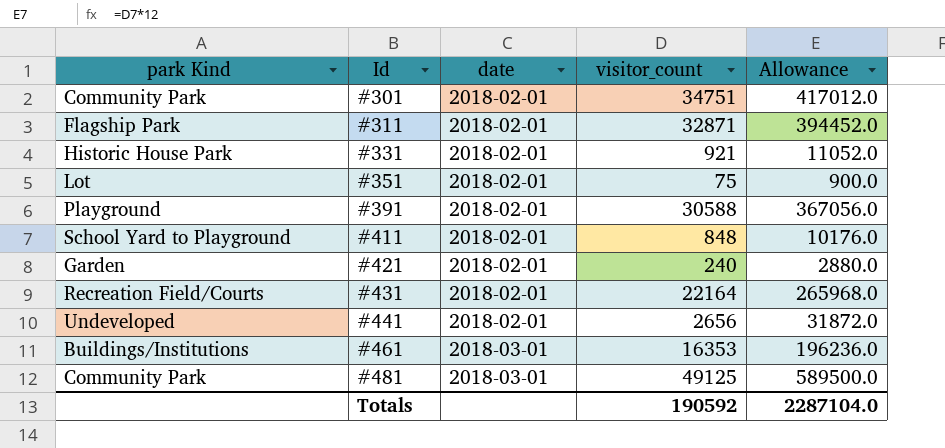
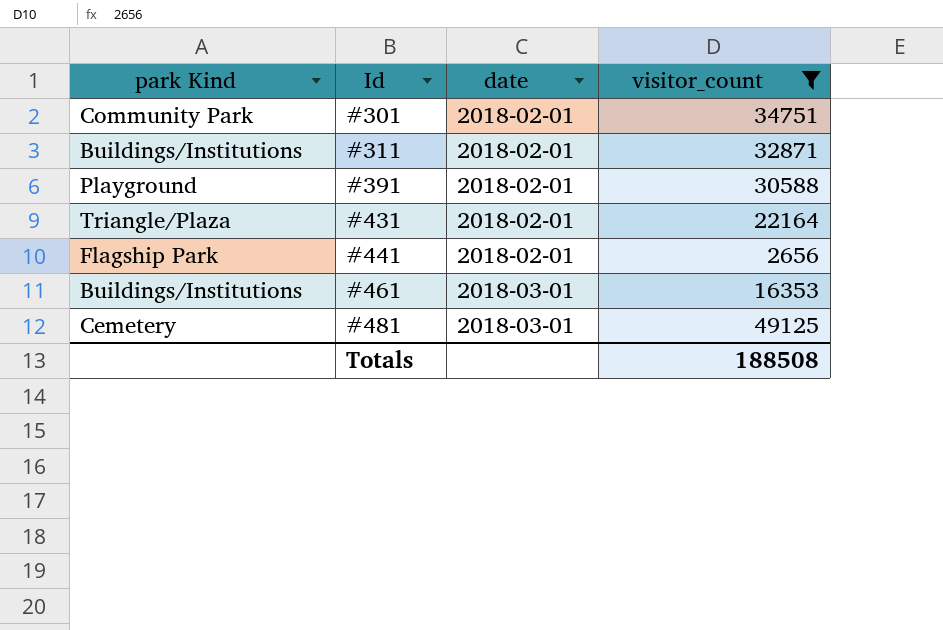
filter: none -> visitor_count >= 2656
column Allowance | formula: [visitor_count] * 12 -> none
#311 | park Kind: Flagship Park -> Buildings/Institutions
#431 | park Kind: Recreation Field/Courts -> Triangle/Plaza
#441 | park Kind: Undeveloped -> Flagship Park
#481 | park Kind: Community Park -> Cemetery
Totals | visitor_count: 190592 -> 188508

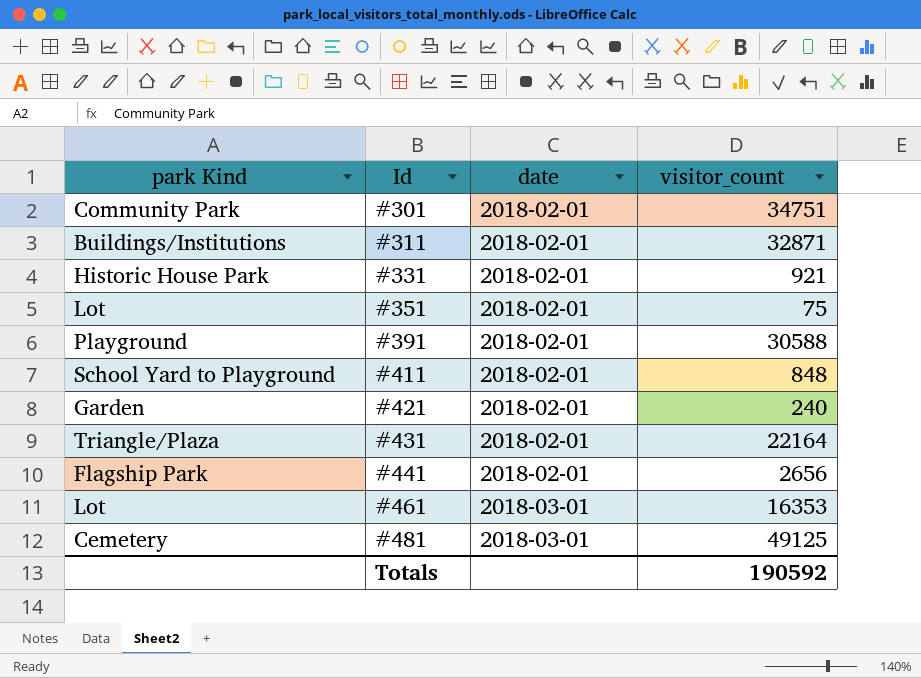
filter: visitor_count >= 2656 -> none
#461 | park Kind: Buildings/Institutions -> Lot
Totals | visitor_count: 188508 -> 190592

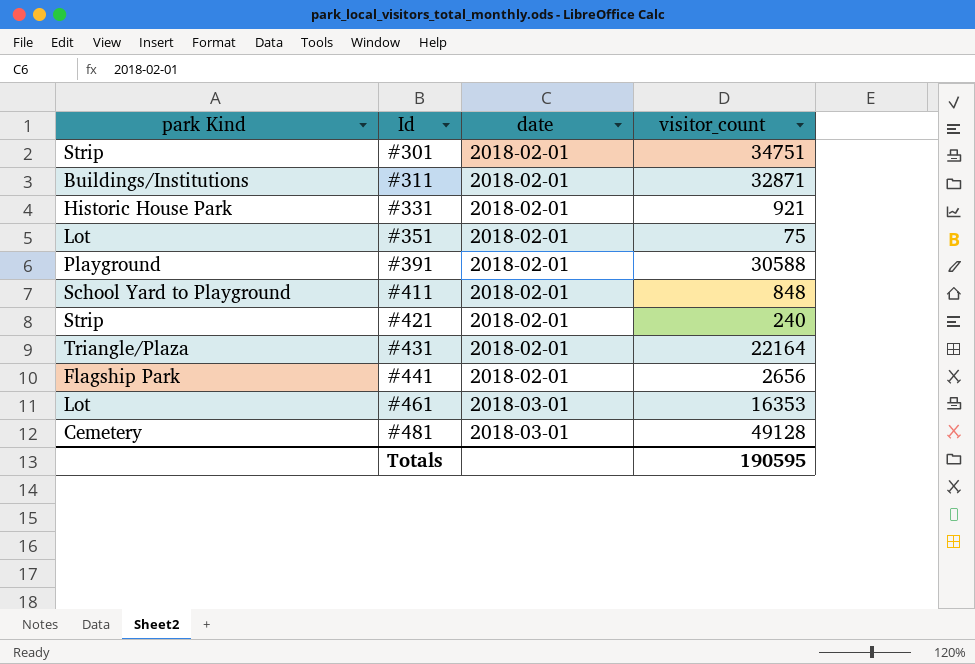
#301 | park Kind: Community Park -> Strip
#421 | park Kind: Garden -> Strip
#481 | visitor_count: 49125 -> 49128
Totals | visitor_count: 190592 -> 190595

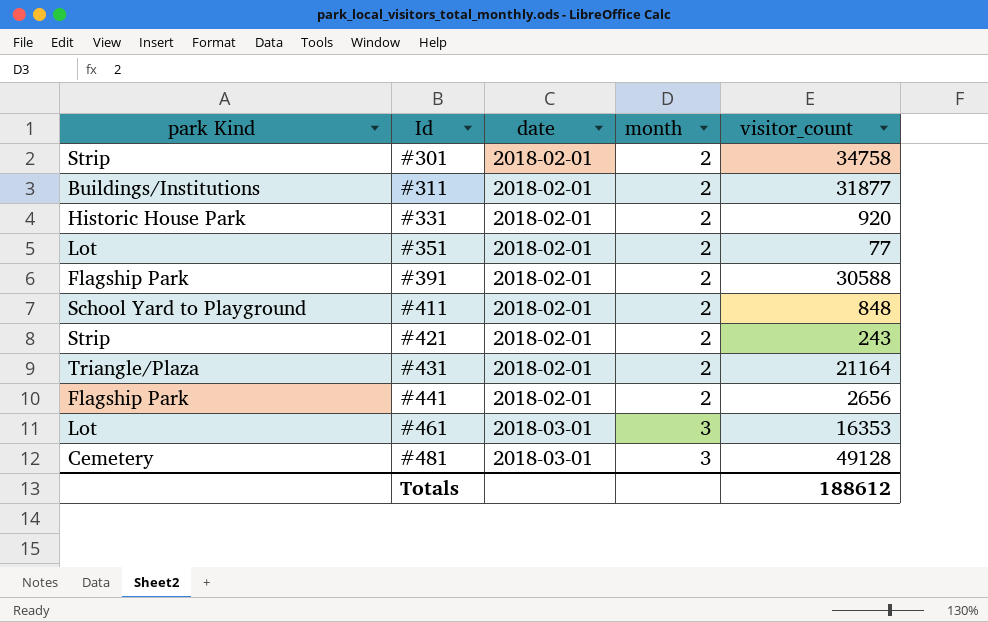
column month | position: none -> 4
#301 | visitor_count: 34751 -> 34758
#311 | visitor_count: 32871 -> 31877
#331 | visitor_count: 921 -> 920
#351 | visitor_count: 75 -> 77
#391 | park Kind: Playground -> Flagship Park
#421 | visitor_count: 240 -> 243
#431 | visitor_count: 22164 -> 21164
Totals | visitor_count: 190595 -> 188612

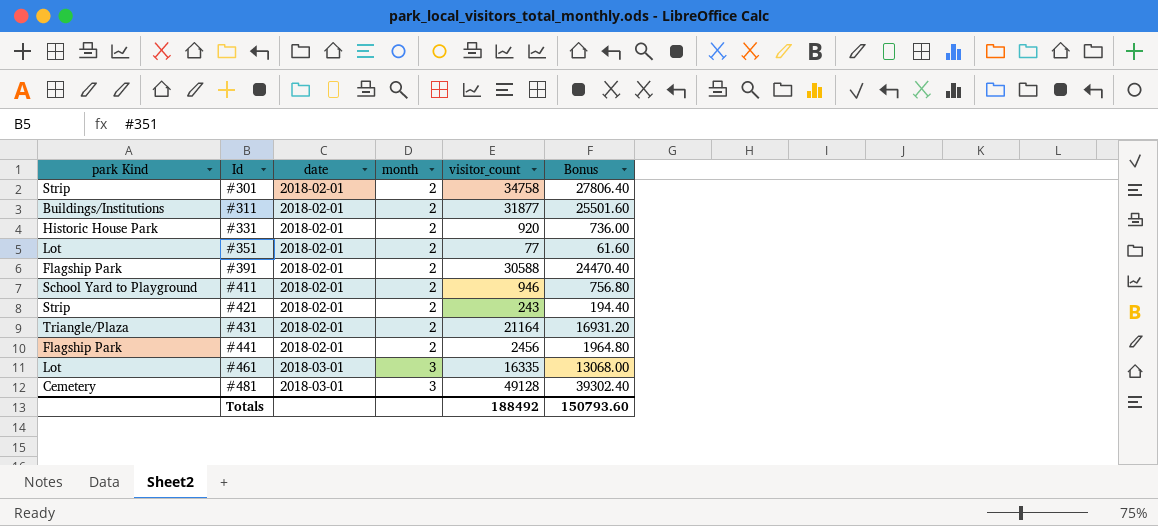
column Bonus | formula: none -> [visitor_count] * 0.8
#411 | visitor_count: 848 -> 946
#441 | visitor_count: 2656 -> 2456
#461 | visitor_count: 16353 -> 16335
Totals | visitor_count: 188612 -> 188492

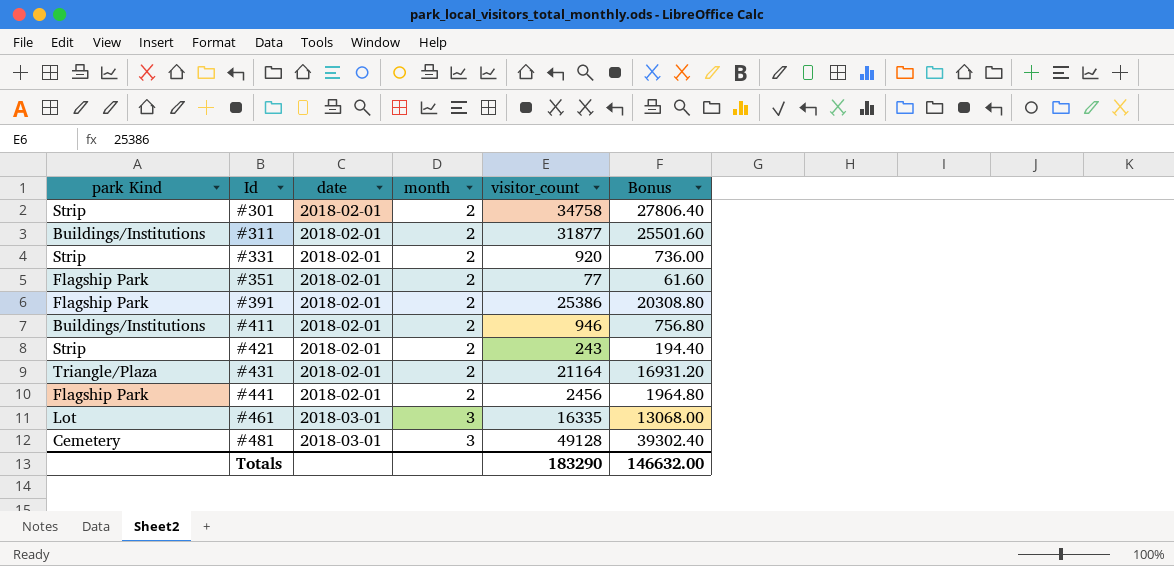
#331 | park Kind: Historic House Park -> Strip
#351 | park Kind: Lot -> Flagship Park
#391 | visitor_count: 30588 -> 25386
#391 | Bonus: 24470.40 -> 20308.80
#411 | park Kind: School Yard to Playground -> Buildings/Institutions
Totals | visitor_count: 188492 -> 183290
Totals | Bonus: 150793.60 -> 146632.00

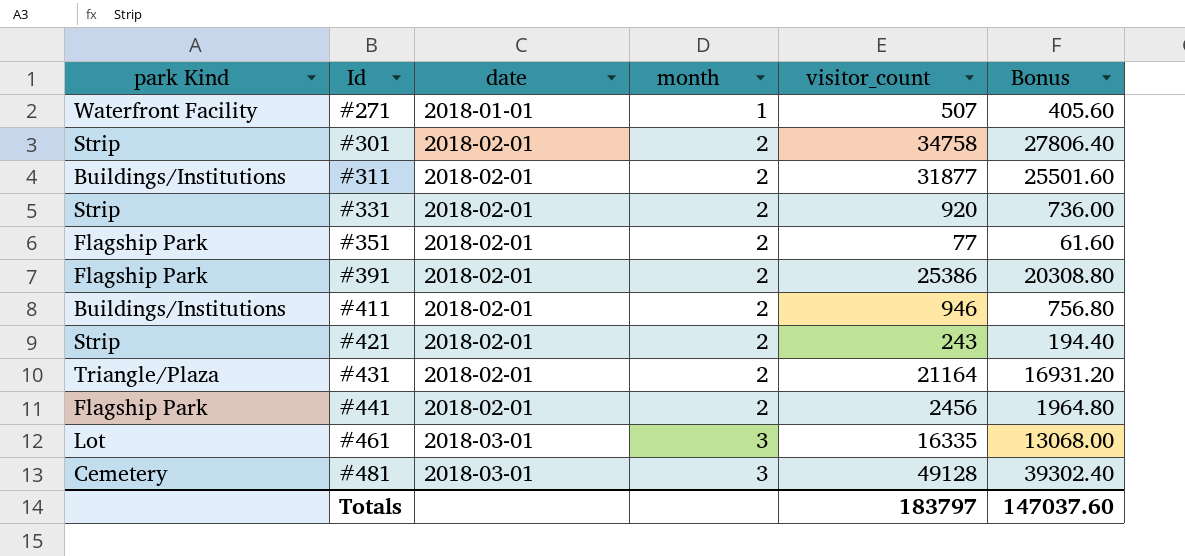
row #271: none -> Waterfront Facility | 2018-01-01 | 1 | 507 | 405.60
Totals | visitor_count: 183290 -> 183797
Totals | Bonus: 146632.00 -> 147037.60

